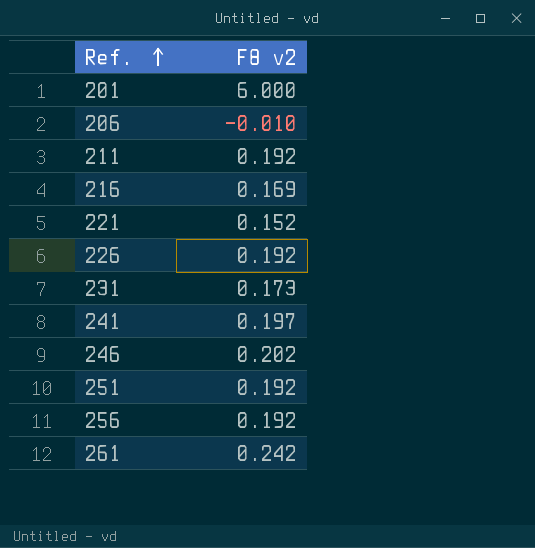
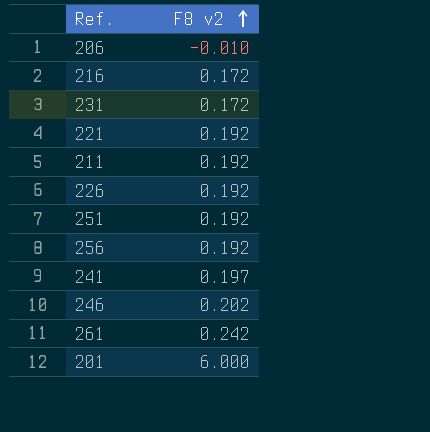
row order: Ref. ascending -> F8 v2 ascending
216 | F8 v2: 0.169 -> 0.172
231 | F8 v2: 0.173 -> 0.172
221 | F8 v2: 0.152 -> 0.192

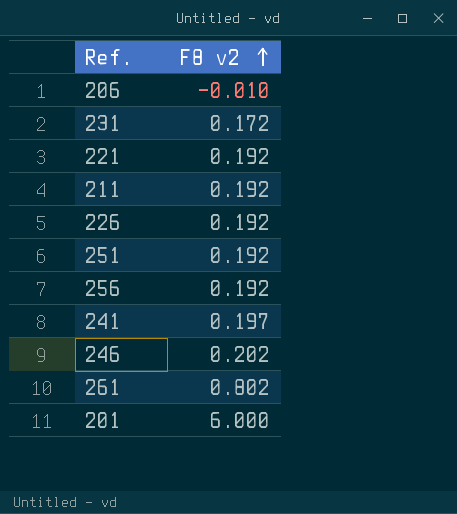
row 216: 0.172 -> none
261 | F8 v2: 0.242 -> 0.802

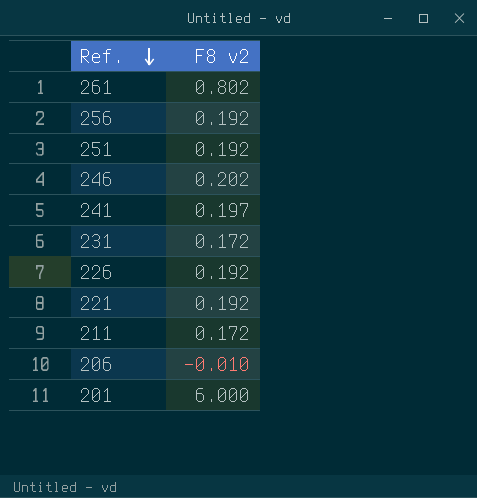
row order: F8 v2 ascending -> Ref. descending
211 | F8 v2: 0.192 -> 0.172

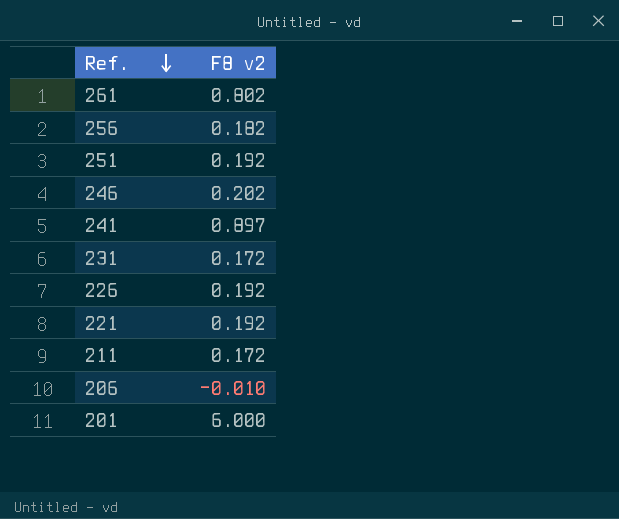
256 | F8 v2: 0.192 -> 0.182
241 | F8 v2: 0.197 -> 0.897

